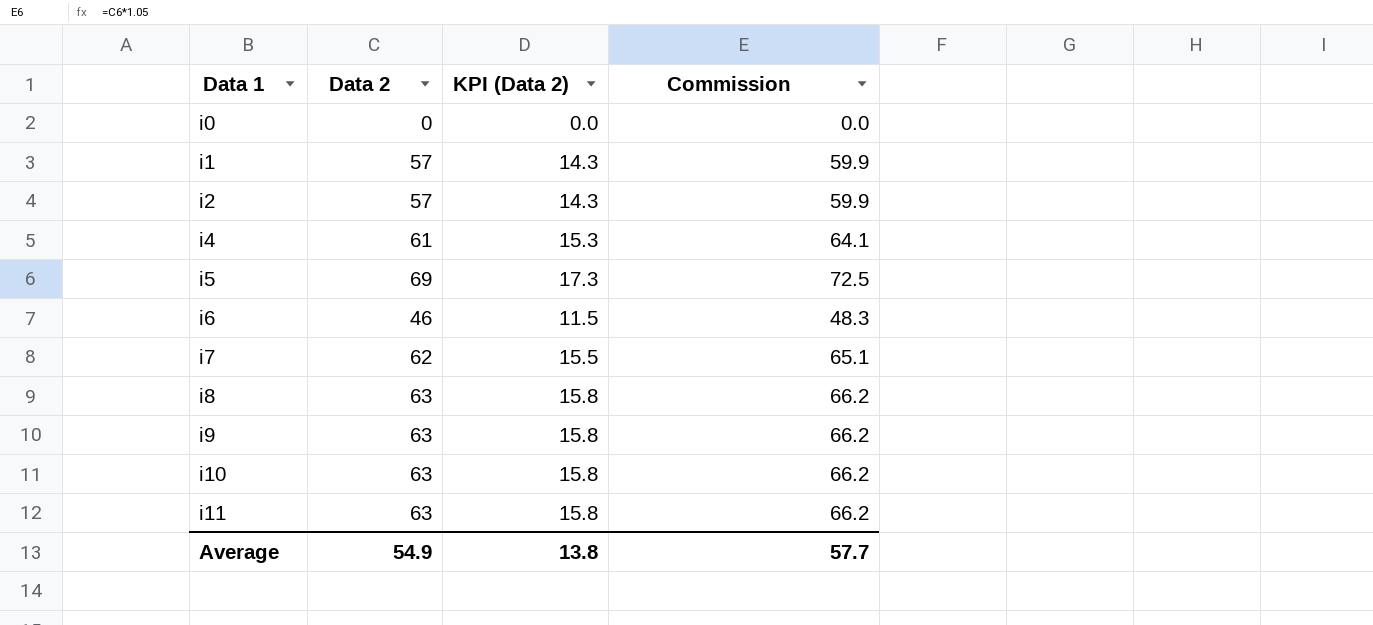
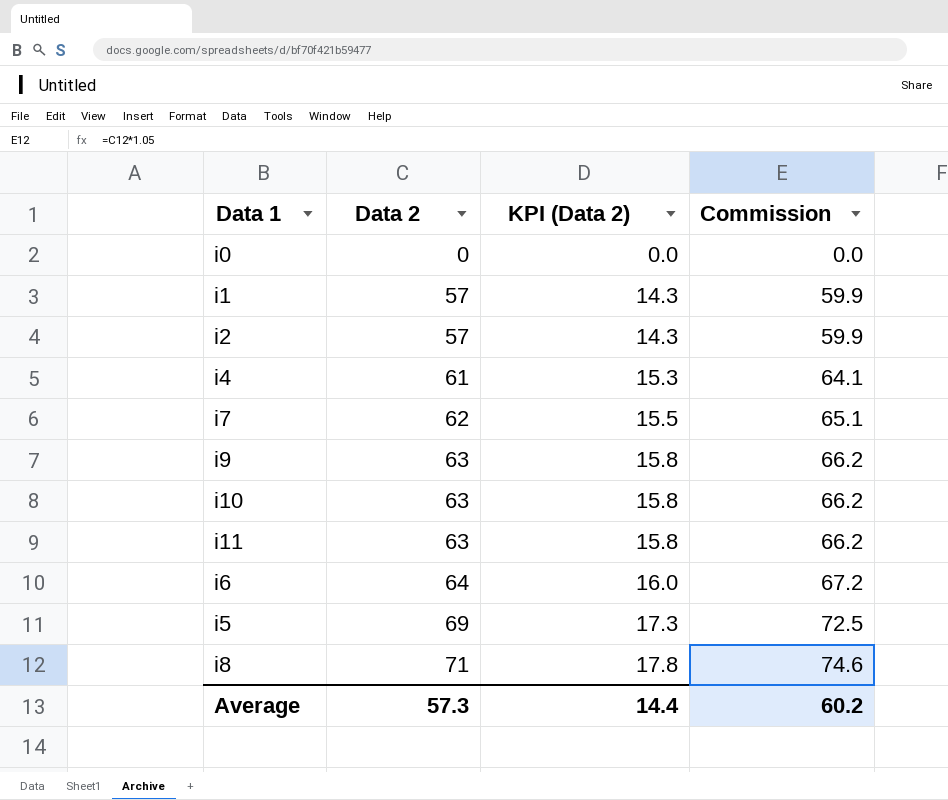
row order: Data 1 ascending -> Data 2 ascending
i6 | Data 2: 46 -> 64
i6 | KPI (Data 2): 11.5 -> 16.0
i6 | Commission: 48.3 -> 67.2
i8 | Data 2: 63 -> 71
i8 | KPI (Data 2): 15.8 -> 17.8
i8 | Commission: 66.2 -> 74.6
Average | Data 2: 54.9 -> 57.3
Average | KPI (Data 2): 13.8 -> 14.4
Average | Commission: 57.7 -> 60.2

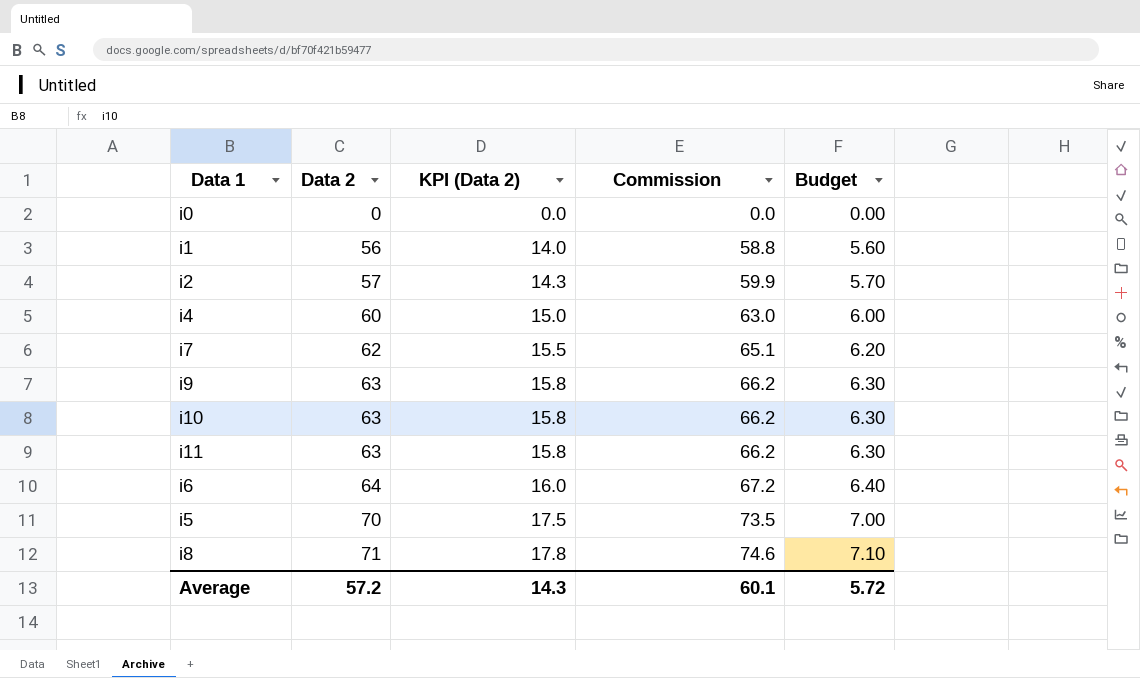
column Budget | formula: none -> [Data 2] * 0.1
i1 | Data 2: 57 -> 56
i1 | KPI (Data 2): 14.3 -> 14.0
i1 | Commission: 59.9 -> 58.8
i4 | Data 2: 61 -> 60
i4 | KPI (Data 2): 15.3 -> 15.0
i4 | Commission: 64.1 -> 63.0
i5 | Data 2: 69 -> 70
i5 | KPI (Data 2): 17.3 -> 17.5
i5 | Commission: 72.5 -> 73.5
Average | Data 2: 57.3 -> 57.2
Average | KPI (Data 2): 14.4 -> 14.3
Average | Commission: 60.2 -> 60.1

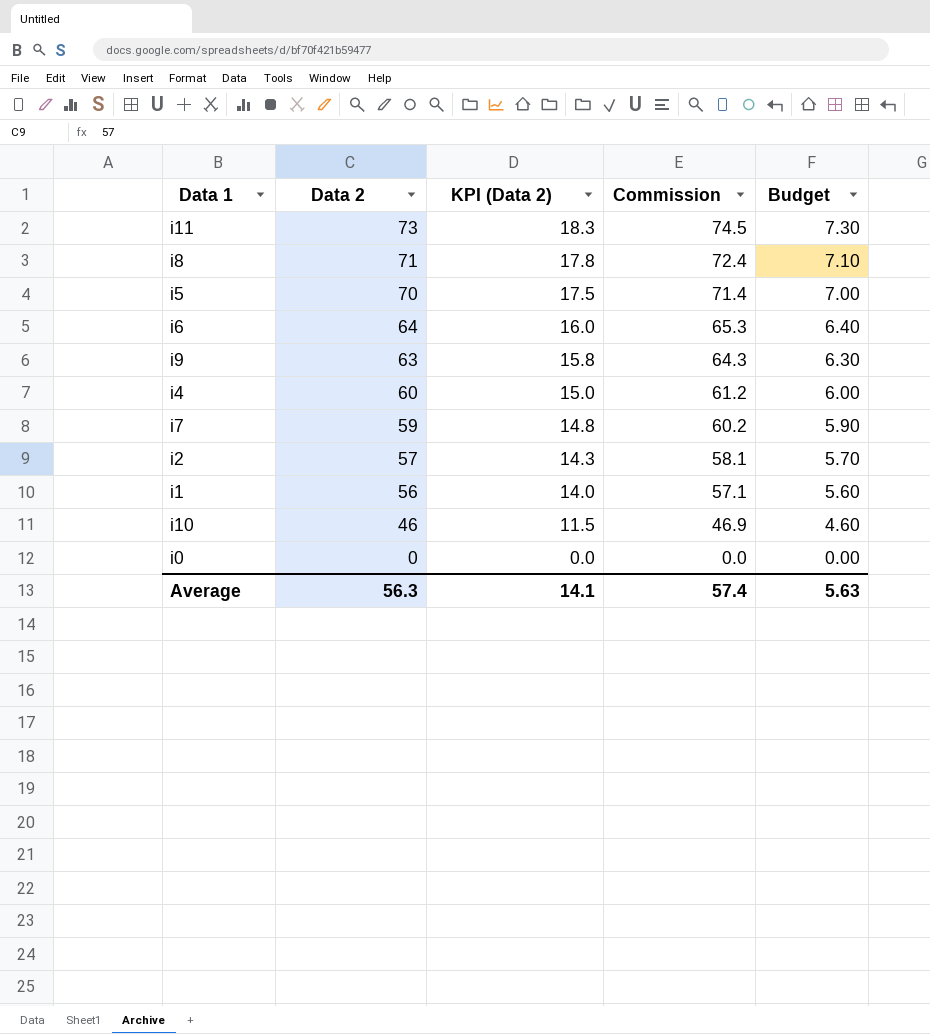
row order: Data 2 ascending -> Data 2 descending
column Commission | formula: [Data 2] * 1.05 -> [Data 2] * 1.02
i11 | Data 2: 63 -> 73
i11 | KPI (Data 2): 15.8 -> 18.3
i11 | Budget: 6.30 -> 7.30
i7 | Data 2: 62 -> 59
i7 | KPI (Data 2): 15.5 -> 14.8
i7 | Budget: 6.20 -> 5.90
i10 | Data 2: 63 -> 46
i10 | KPI (Data 2): 15.8 -> 11.5
i10 | Budget: 6.30 -> 4.60
Average | Data 2: 57.2 -> 56.3
Average | KPI (Data 2): 14.3 -> 14.1
Average | Commission: 60.1 -> 57.4
Average | Budget: 5.72 -> 5.63

